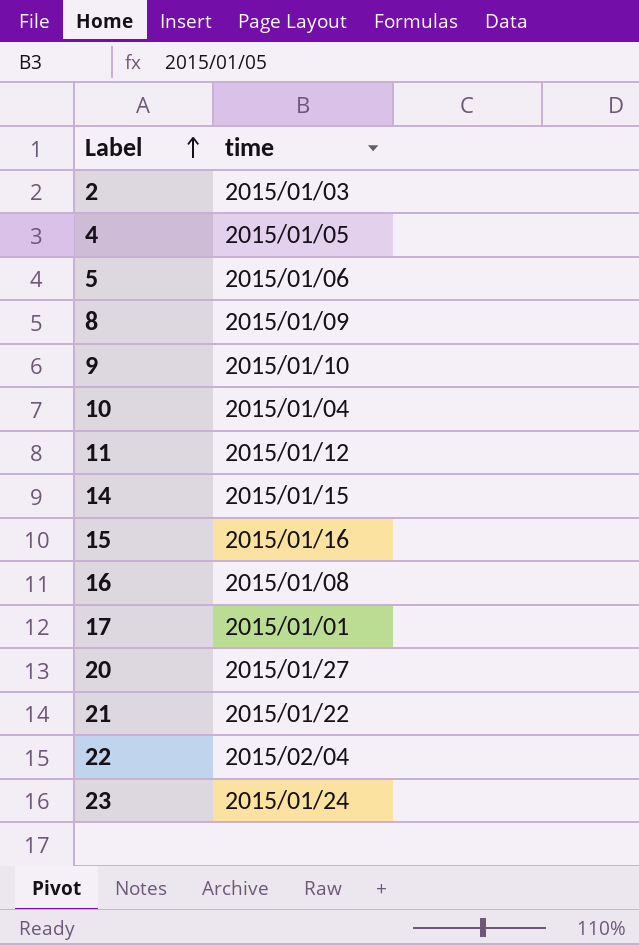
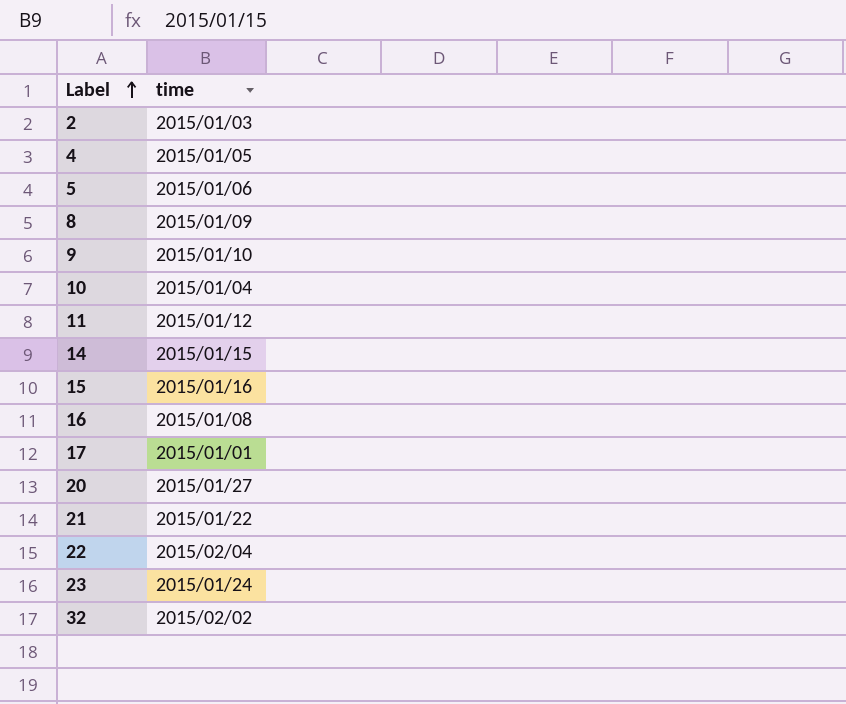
row 32: none -> 2015/02/02

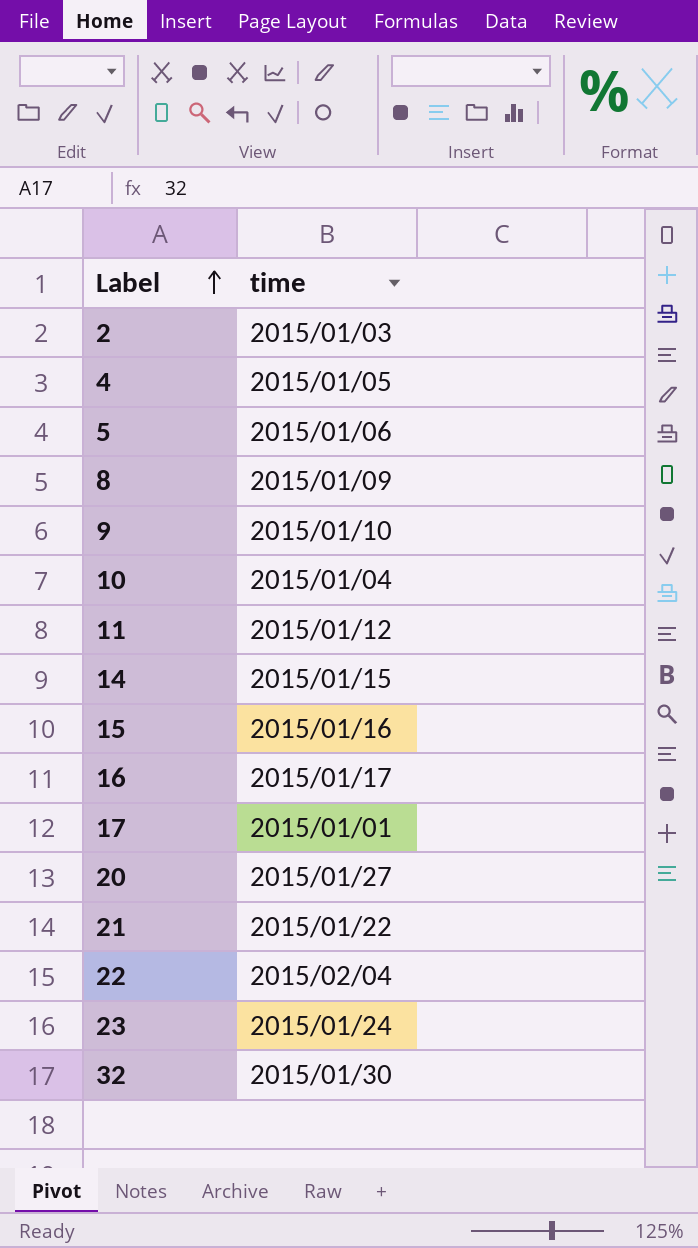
16 | time: 2015/01/08 -> 2015/01/17
32 | time: 2015/02/02 -> 2015/01/30

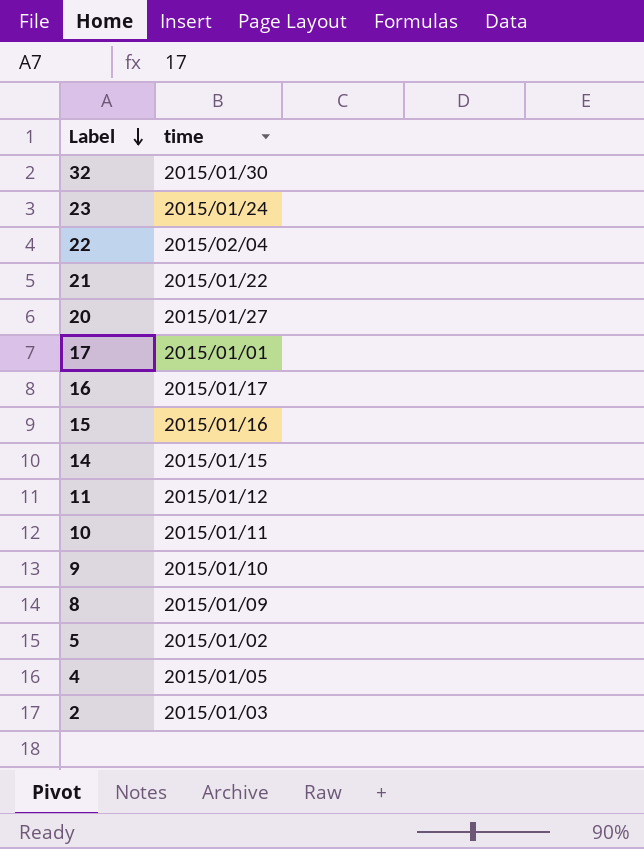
row order: Label ascending -> Label descending
10 | time: 2015/01/04 -> 2015/01/11
5 | time: 2015/01/06 -> 2015/01/02

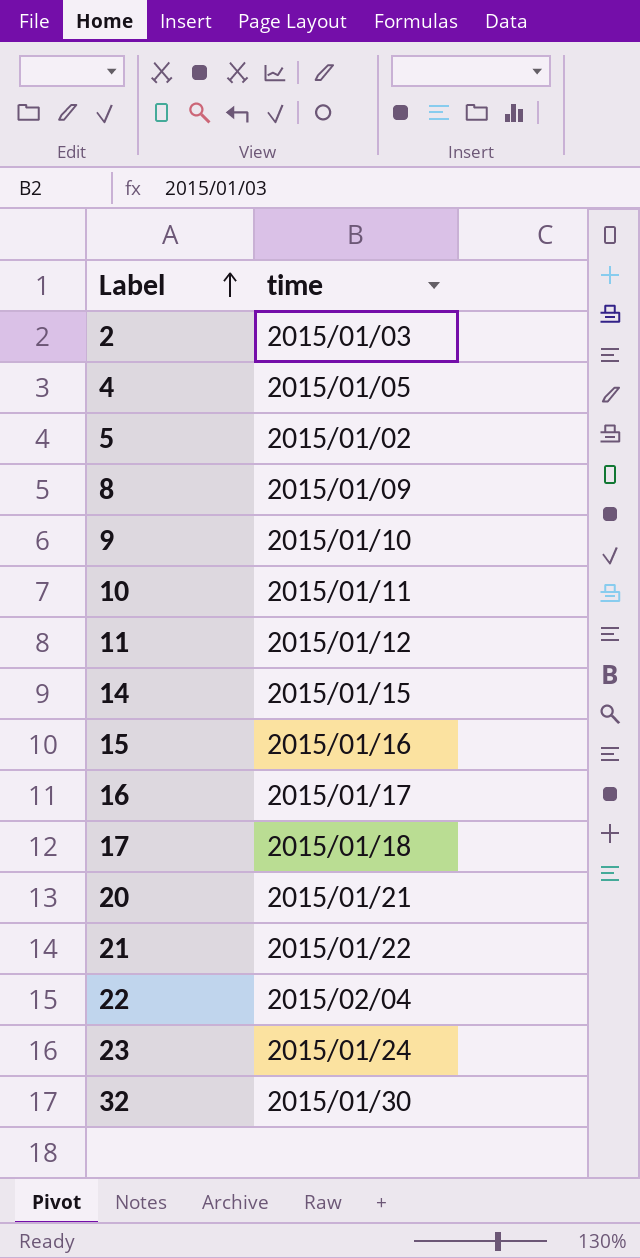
row order: Label descending -> Label ascending
17 | time: 2015/01/01 -> 2015/01/18
20 | time: 2015/01/27 -> 2015/01/21

